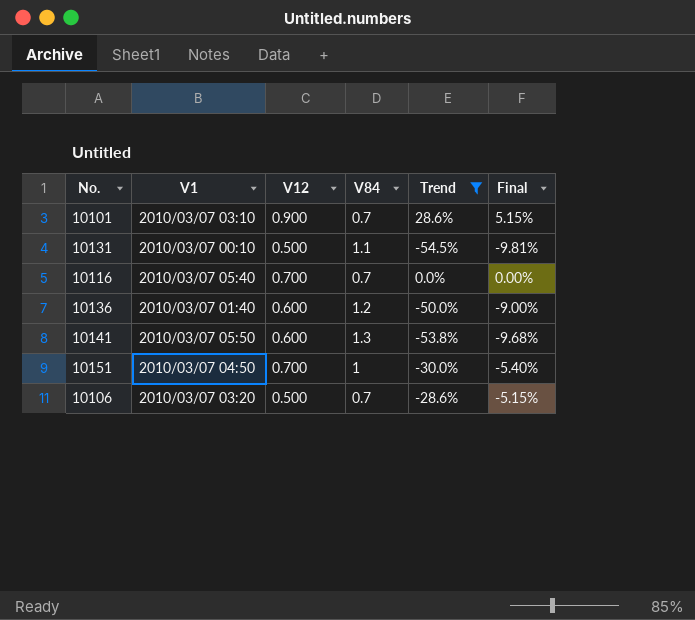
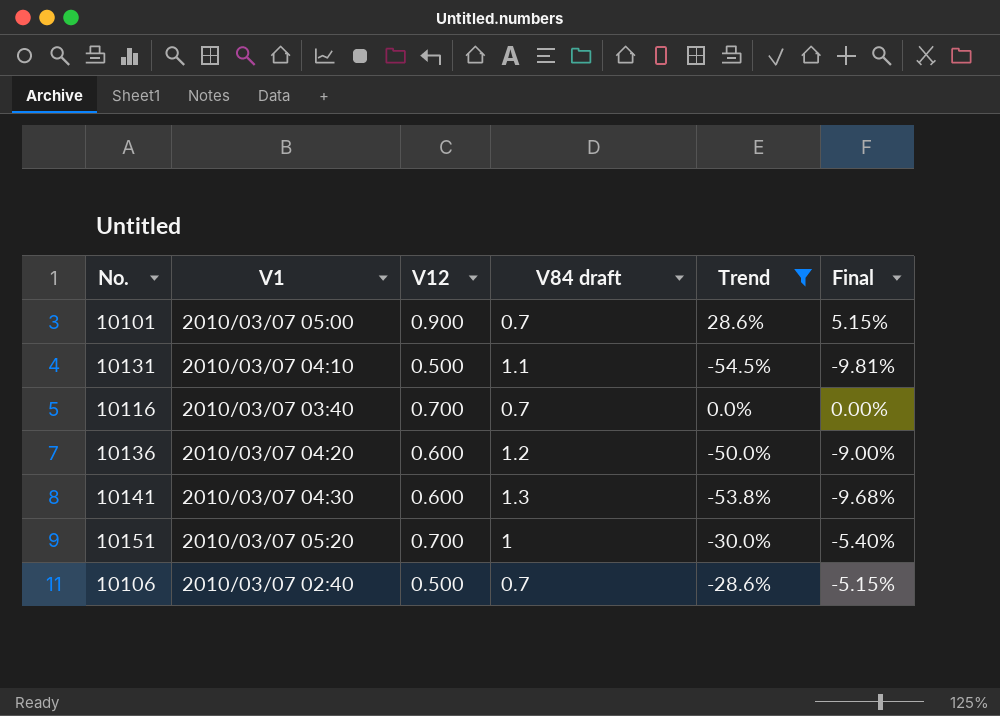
column name: V84 -> V84 draft
10101 | V1: 2010/03/07 03:10 -> 2010/03/07 05:00
10131 | V1: 2010/03/07 00:10 -> 2010/03/07 04:10
10116 | V1: 2010/03/07 05:40 -> 2010/03/07 03:40
10136 | V1: 2010/03/07 01:40 -> 2010/03/07 04:20
10141 | V1: 2010/03/07 05:50 -> 2010/03/07 04:30
10151 | V1: 2010/03/07 04:50 -> 2010/03/07 05:20
10106 | V1: 2010/03/07 03:20 -> 2010/03/07 02:40

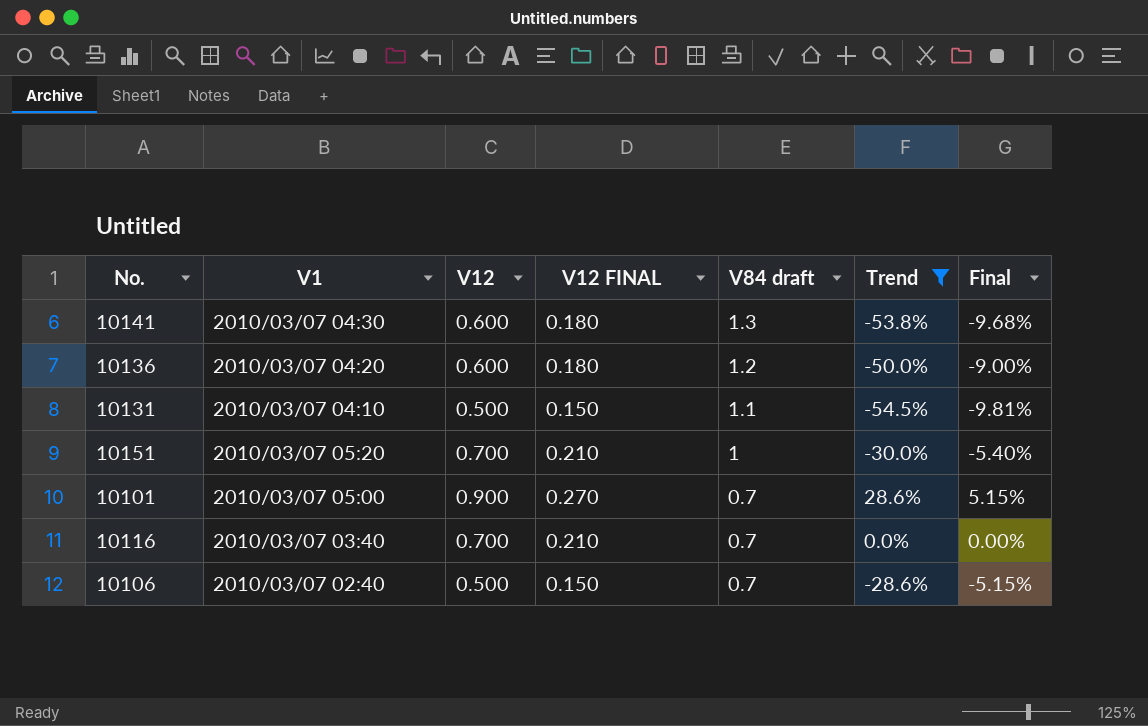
row order: none -> V84 draft descending
column V12 FINAL | formula: none -> [V12] * 0.3

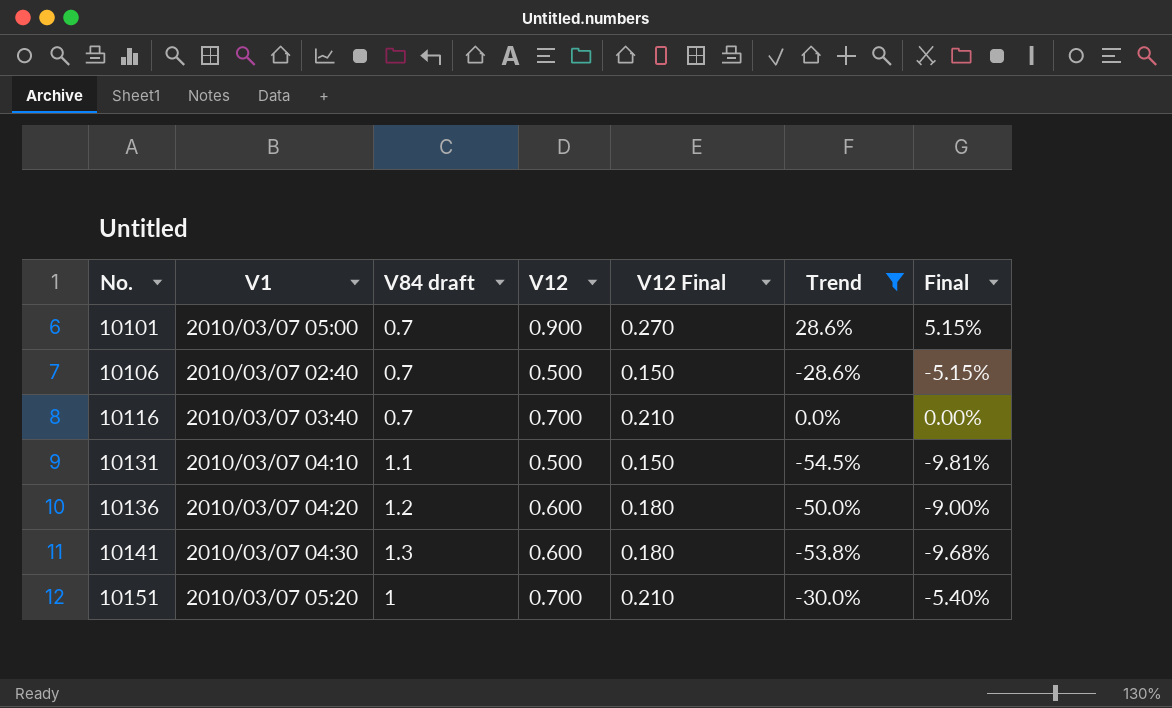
row order: V84 draft descending -> No. ascending
column V84 draft | position: 5 -> 3
column name: V12 FINAL -> V12 Final

